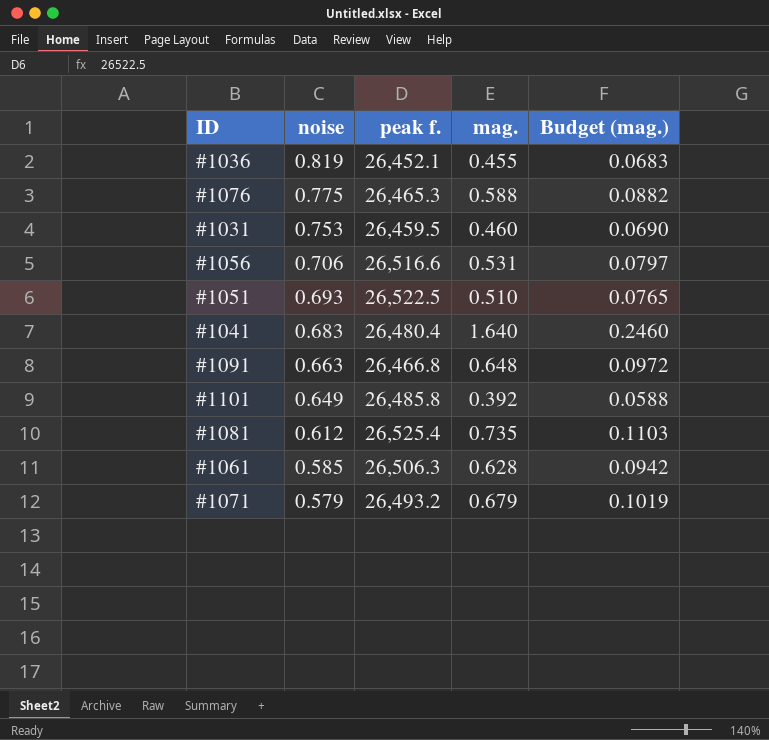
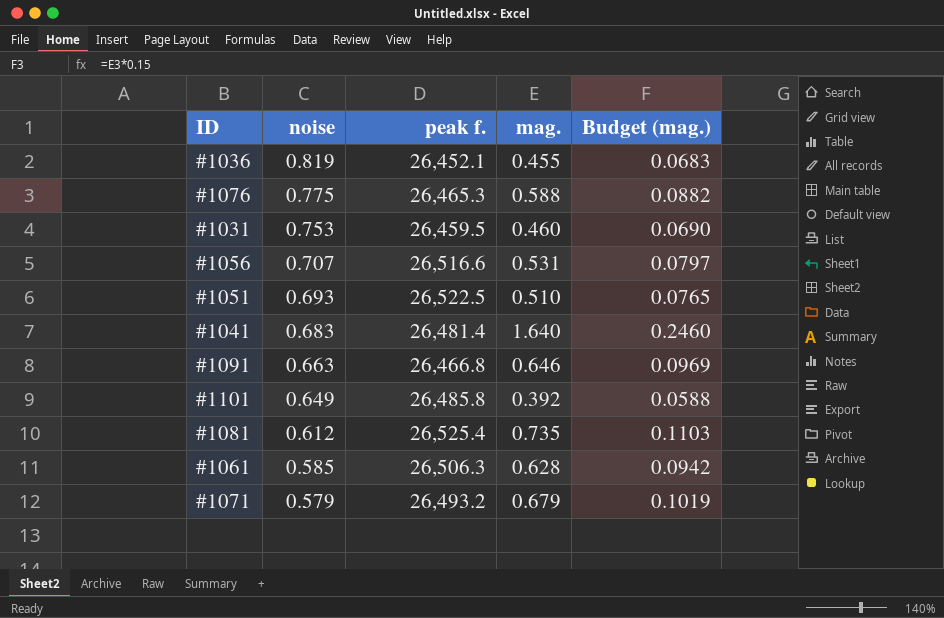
#1056 | noise: 0.706 -> 0.707
#1041 | peak f.: 26,480.4 -> 26,481.4
#1091 | mag.: 0.648 -> 0.646
#1091 | Budget (mag.): 0.0972 -> 0.0969

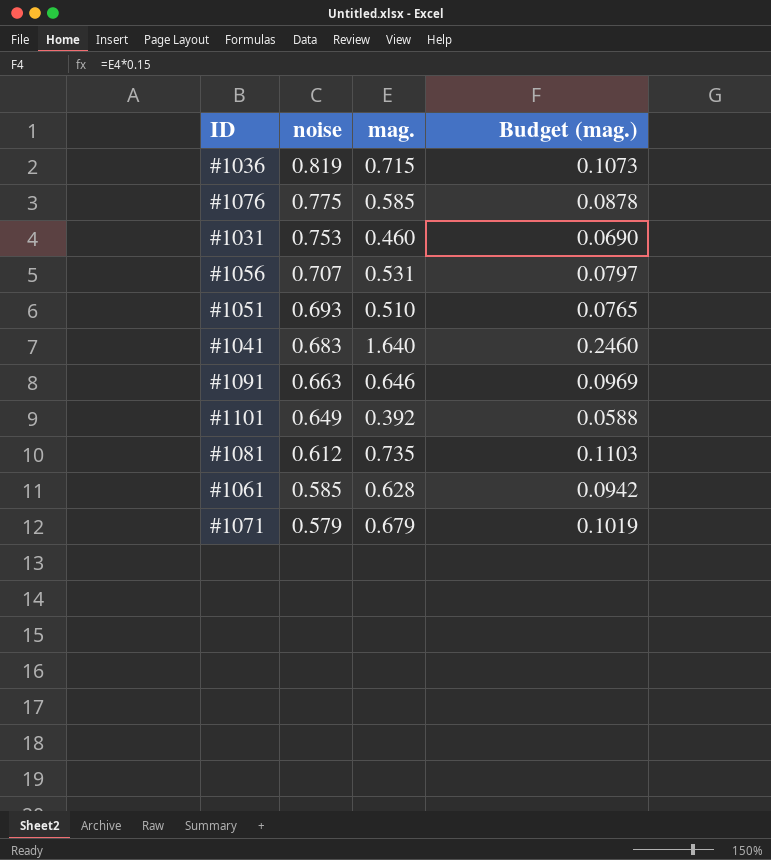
column peak f. | position: 3 -> none
#1036 | mag.: 0.455 -> 0.715
#1036 | Budget (mag.): 0.0683 -> 0.1073
#1076 | mag.: 0.588 -> 0.585
#1076 | Budget (mag.): 0.0882 -> 0.0878

